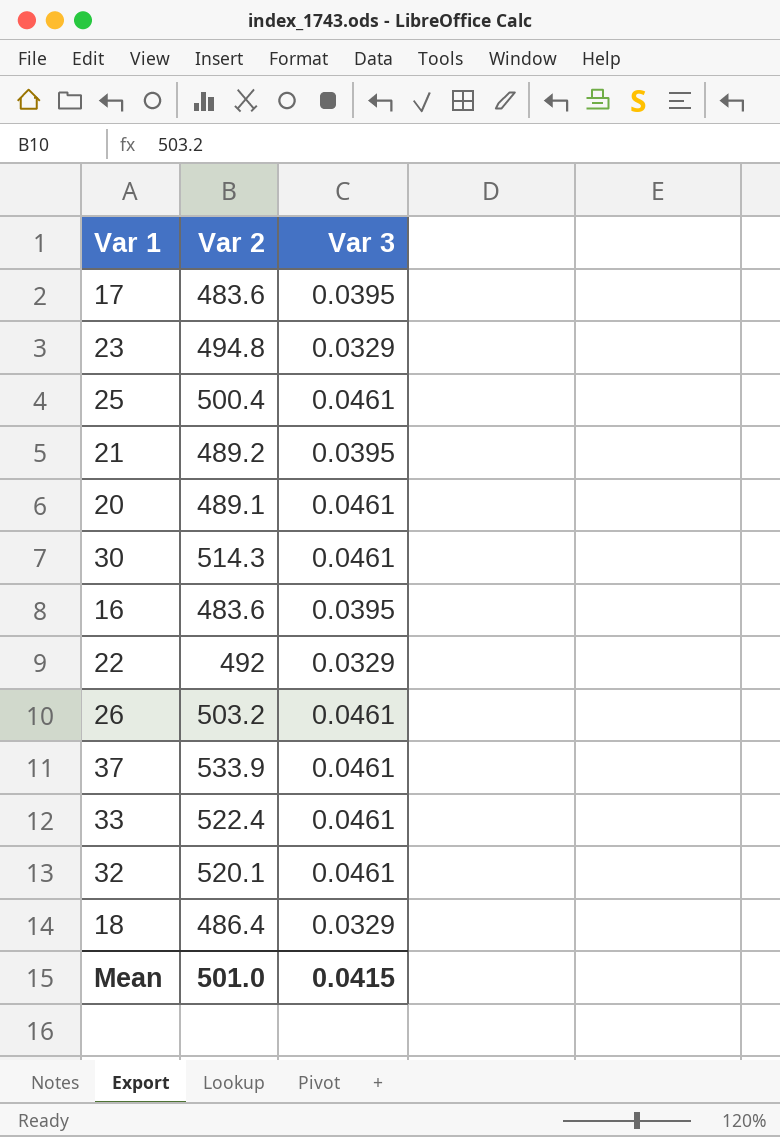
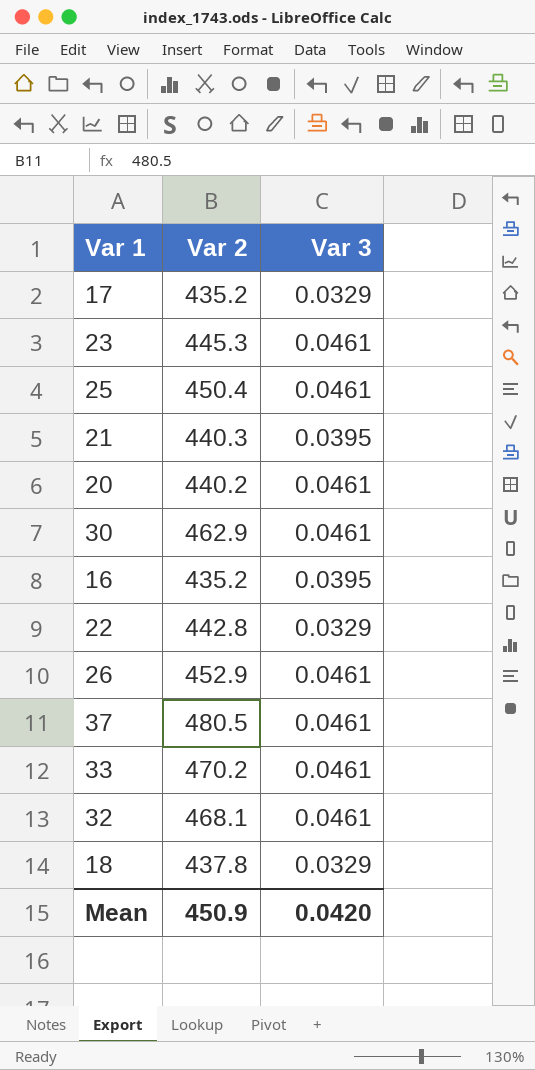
17 | Var 2: 483.6 -> 435.2
17 | Var 3: 0.0395 -> 0.0329
23 | Var 2: 494.8 -> 445.3
23 | Var 3: 0.0329 -> 0.0461
25 | Var 2: 500.4 -> 450.4
21 | Var 2: 489.2 -> 440.3
20 | Var 2: 489.1 -> 440.2
30 | Var 2: 514.3 -> 462.9
16 | Var 2: 483.6 -> 435.2
22 | Var 2: 492 -> 442.8
26 | Var 2: 503.2 -> 452.9
37 | Var 2: 533.9 -> 480.5
33 | Var 2: 522.4 -> 470.2
32 | Var 2: 520.1 -> 468.1
18 | Var 2: 486.4 -> 437.8
Mean | Var 2: 501.0 -> 450.9
Mean | Var 3: 0.0415 -> 0.0420

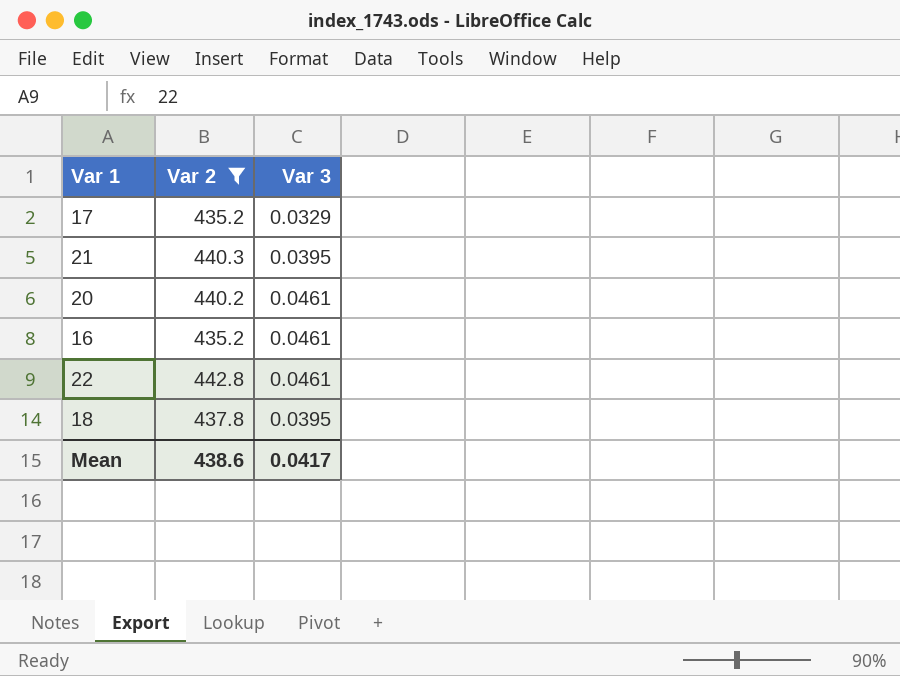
filter: none -> Var 2 <= 442.8
16 | Var 3: 0.0395 -> 0.0461
22 | Var 3: 0.0329 -> 0.0461
18 | Var 3: 0.0329 -> 0.0395
Mean | Var 2: 450.9 -> 438.6
Mean | Var 3: 0.0420 -> 0.0417

